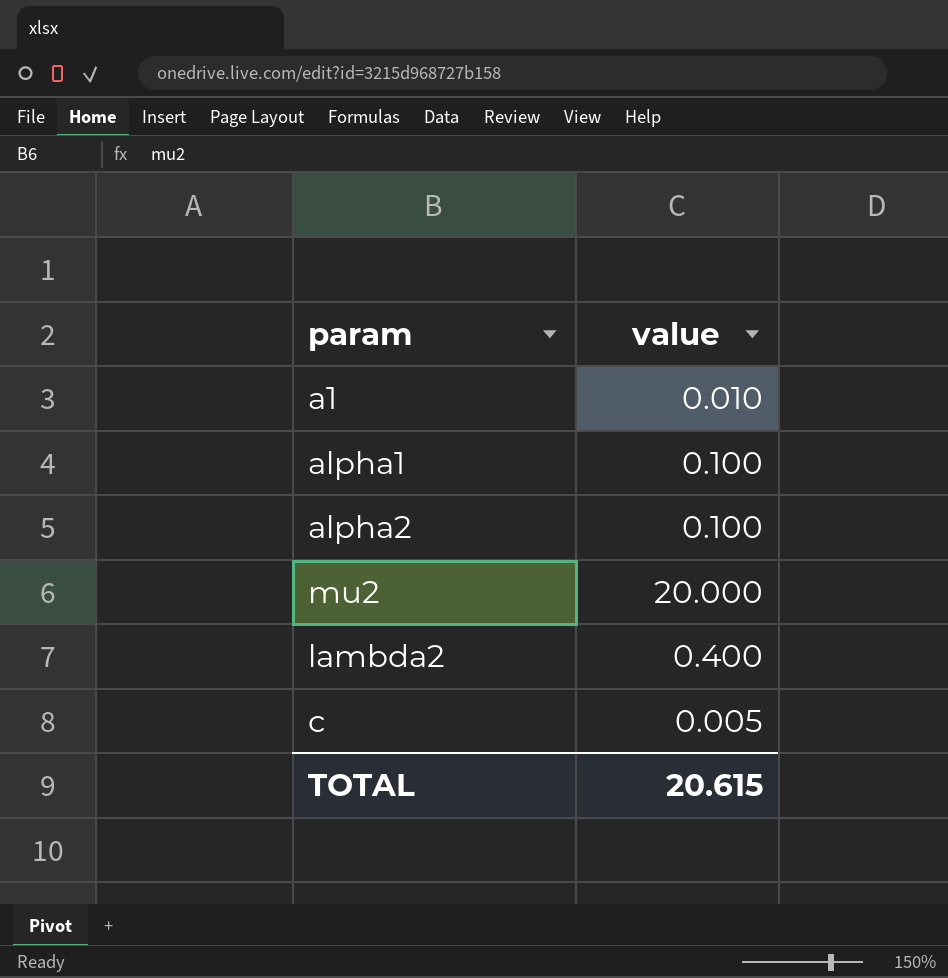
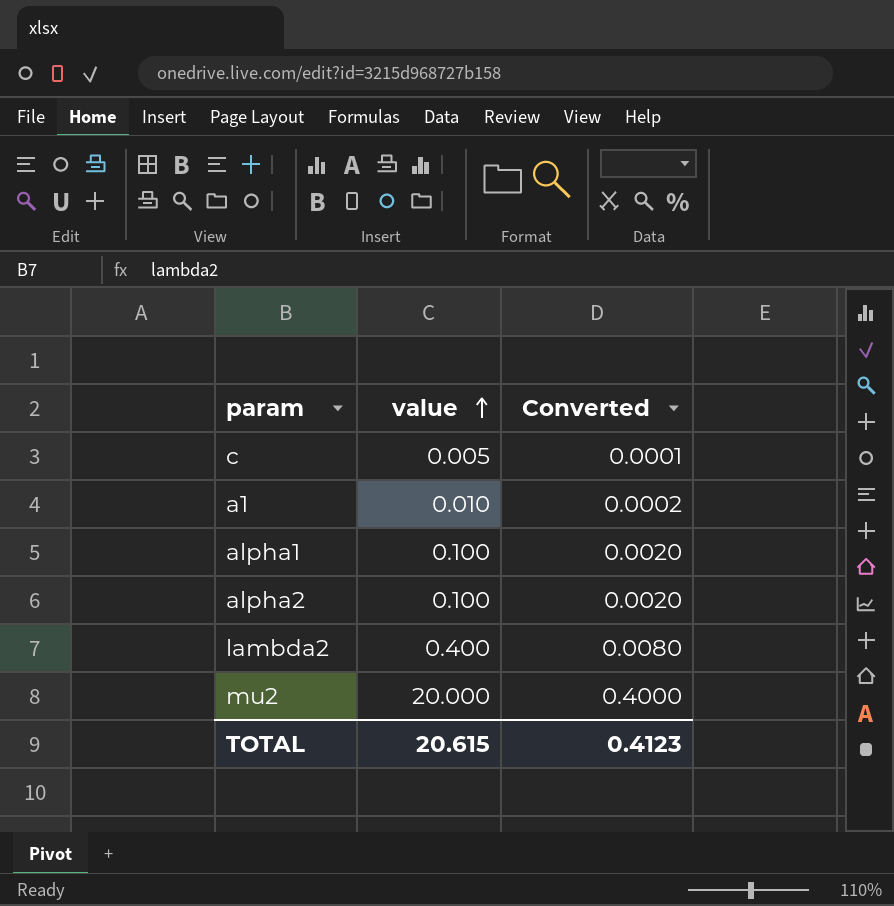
row order: none -> value ascending
column Converted | formula: none -> [value] * 0.02

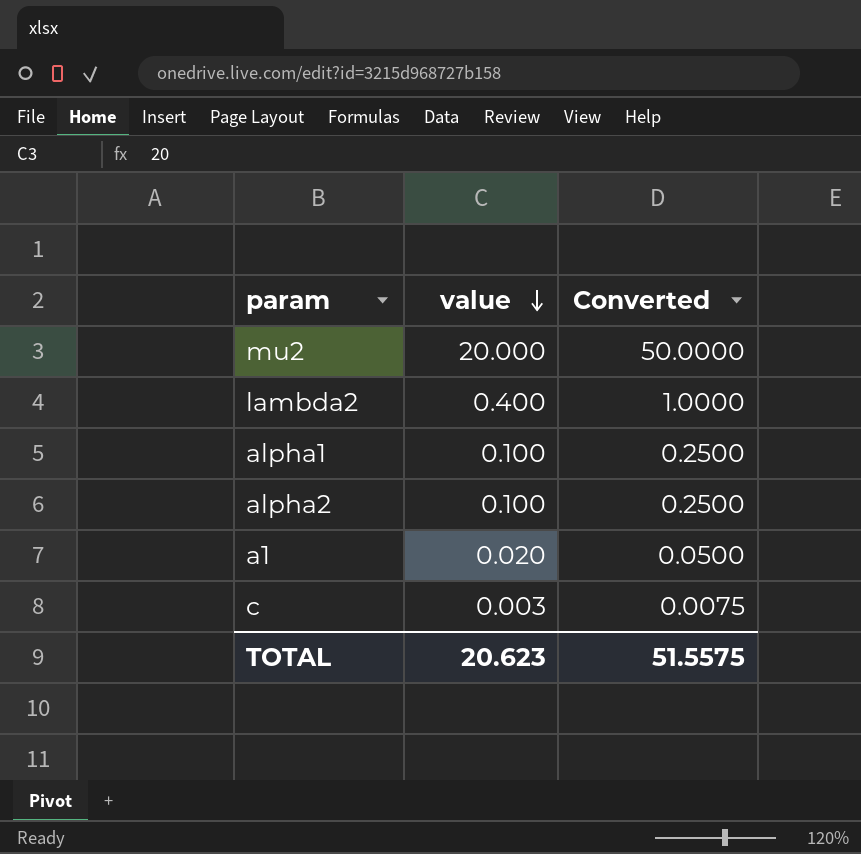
row order: value ascending -> value descending
column Converted | formula: [value] * 0.02 -> [value] * 2.5
a1 | value: 0.010 -> 0.020
c | value: 0.005 -> 0.003
TOTAL | value: 20.615 -> 20.623
TOTAL | Converted: 0.4123 -> 51.5575

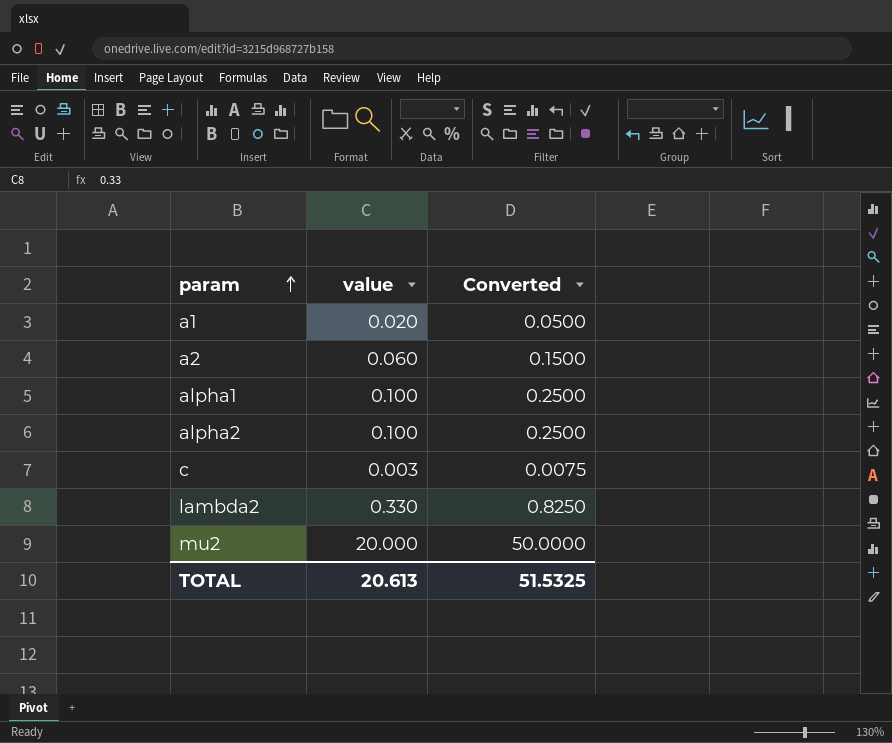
row order: value descending -> param ascending
row a2: none -> 0.060 | 0.1500
lambda2 | value: 0.400 -> 0.330
lambda2 | Converted: 1.0000 -> 0.8250
TOTAL | value: 20.623 -> 20.613
TOTAL | Converted: 51.5575 -> 51.5325

